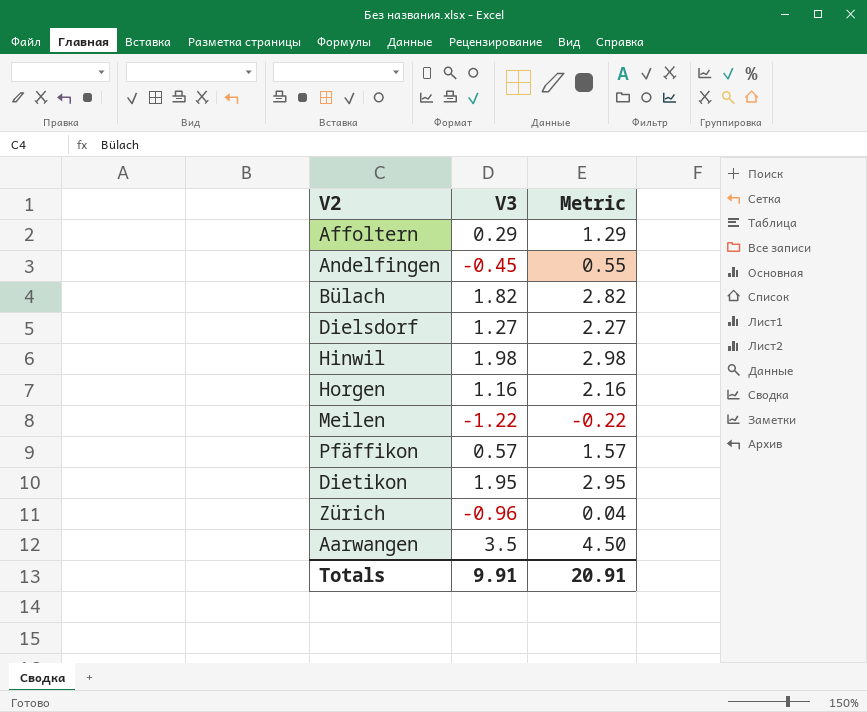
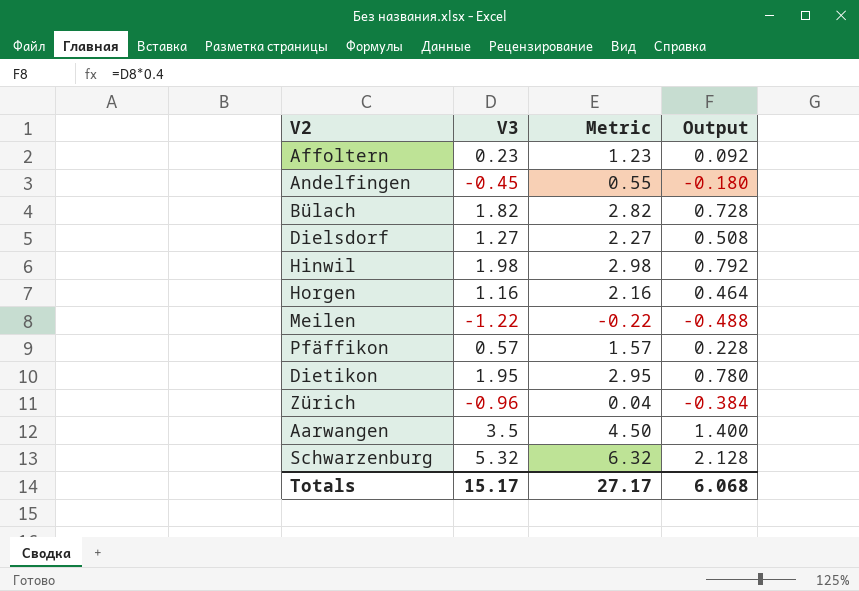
column Output | formula: none -> [V3] * 0.4
Affoltern | V3: 0.29 -> 0.23
Affoltern | Metric: 1.29 -> 1.23
row Schwarzenburg: none -> 5.32 | 6.32 | 2.128
Totals | V3: 9.91 -> 15.17
Totals | Metric: 20.91 -> 27.17

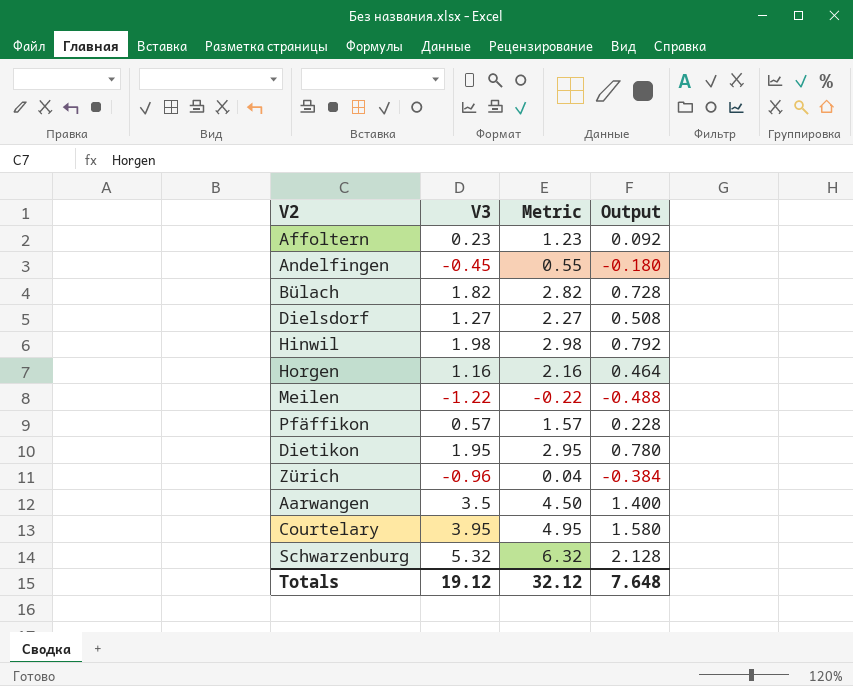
row Courtelary: none -> 3.95 | 4.95 | 1.580
Totals | V3: 15.17 -> 19.12
Totals | Metric: 27.17 -> 32.12
Totals | Output: 6.068 -> 7.648

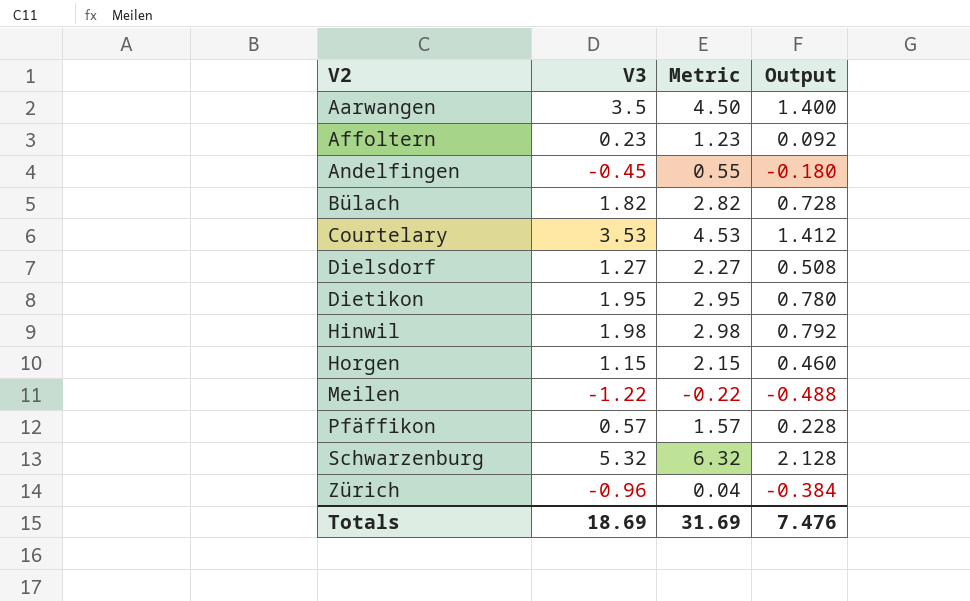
row order: none -> V2 ascending
Courtelary | V3: 3.95 -> 3.53
Courtelary | Metric: 4.95 -> 4.53
Courtelary | Output: 1.580 -> 1.412
Horgen | V3: 1.16 -> 1.15
Horgen | Metric: 2.16 -> 2.15
Horgen | Output: 0.464 -> 0.460
Totals | V3: 19.12 -> 18.69
Totals | Metric: 32.12 -> 31.69
Totals | Output: 7.648 -> 7.476

